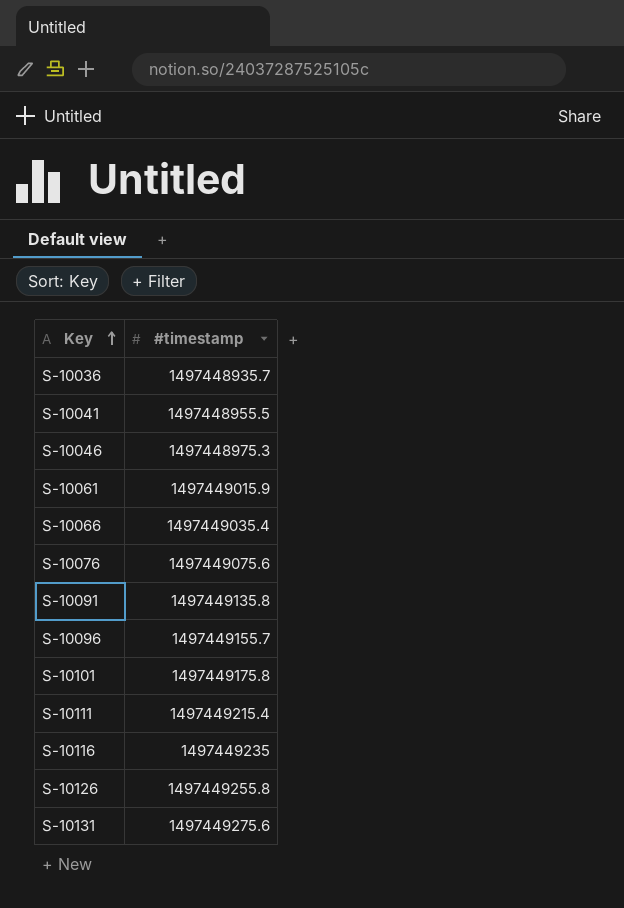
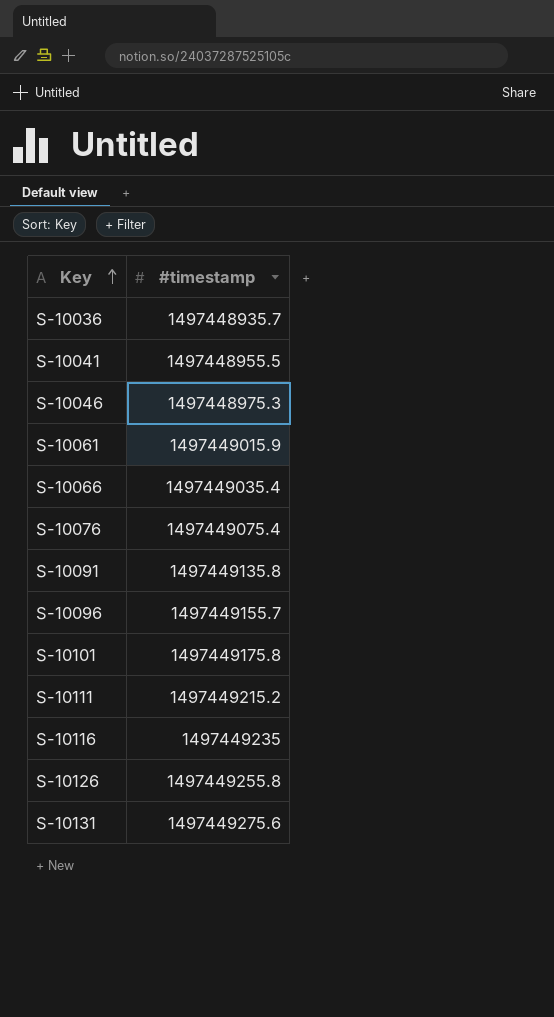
S-10076 | #timestamp: 1497449075.6 -> 1497449075.4
S-10111 | #timestamp: 1497449215.4 -> 1497449215.2

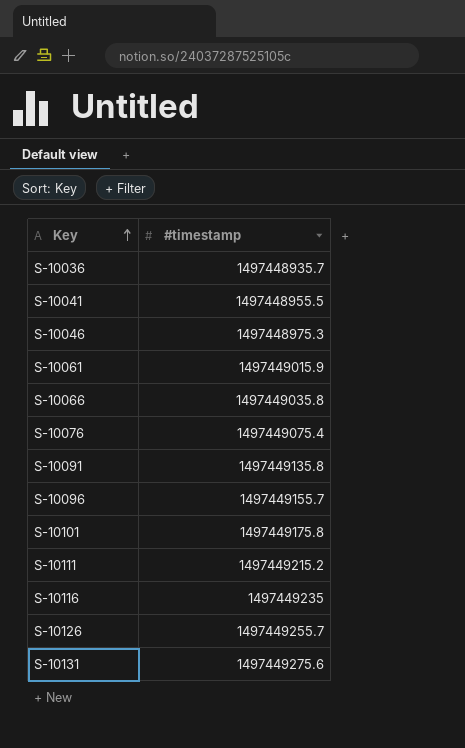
S-10066 | #timestamp: 1497449035.4 -> 1497449035.8
S-10126 | #timestamp: 1497449255.8 -> 1497449255.7

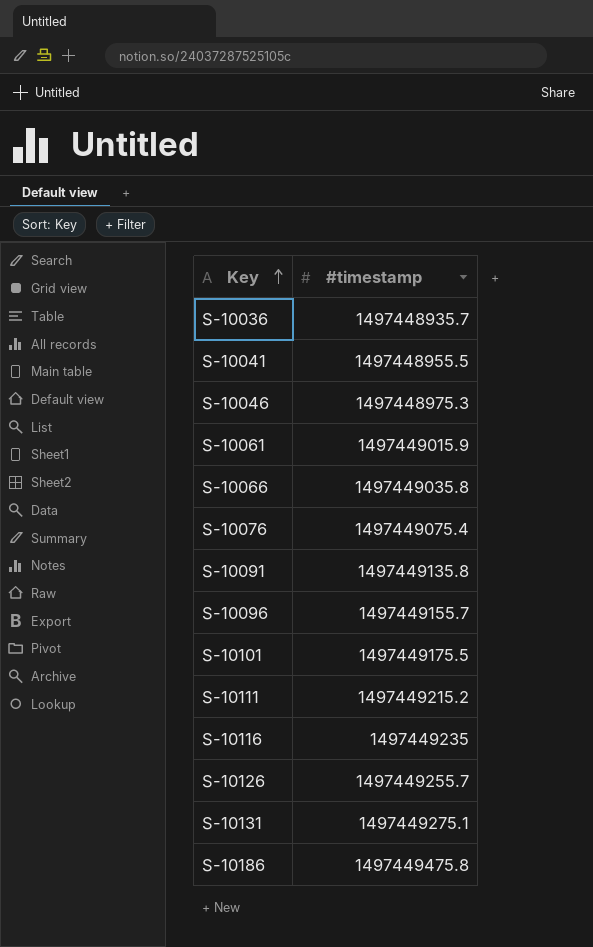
S-10101 | #timestamp: 1497449175.8 -> 1497449175.5
S-10131 | #timestamp: 1497449275.6 -> 1497449275.1
row S-10186: none -> 1497449475.8

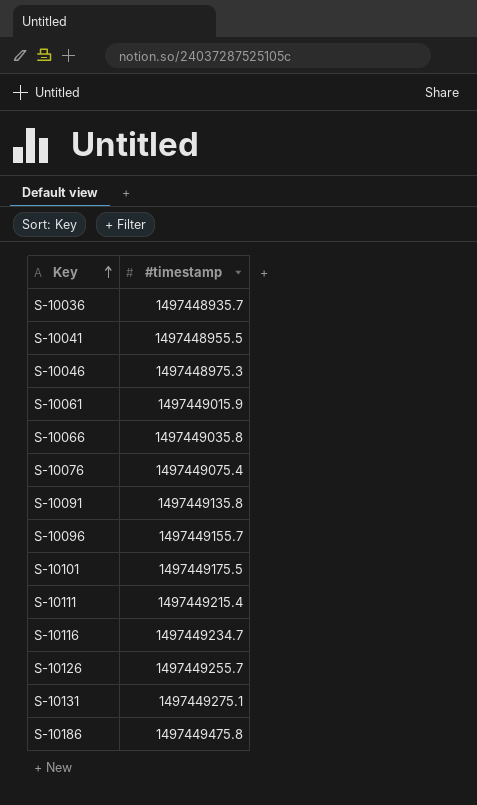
S-10111 | #timestamp: 1497449215.2 -> 1497449215.4
S-10116 | #timestamp: 1497449235 -> 1497449234.7

